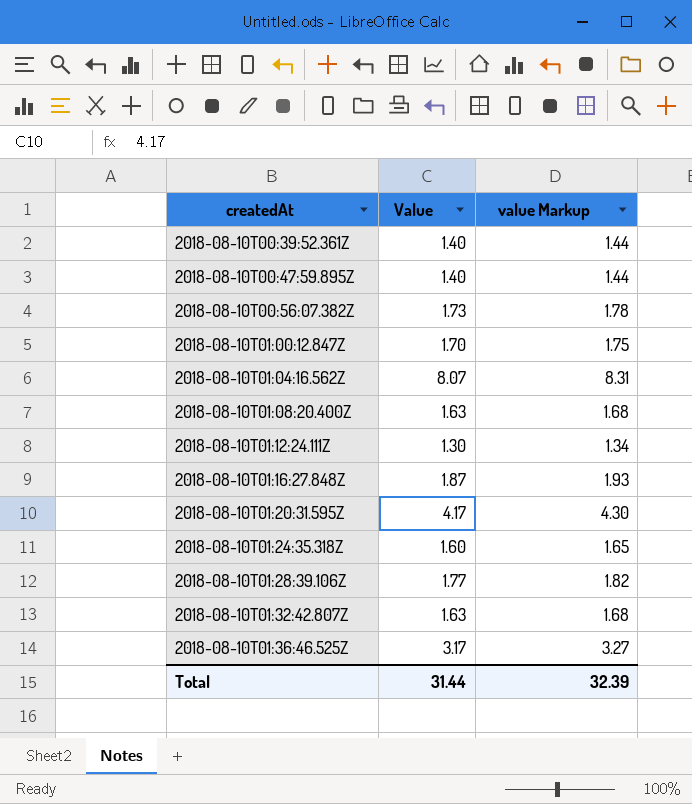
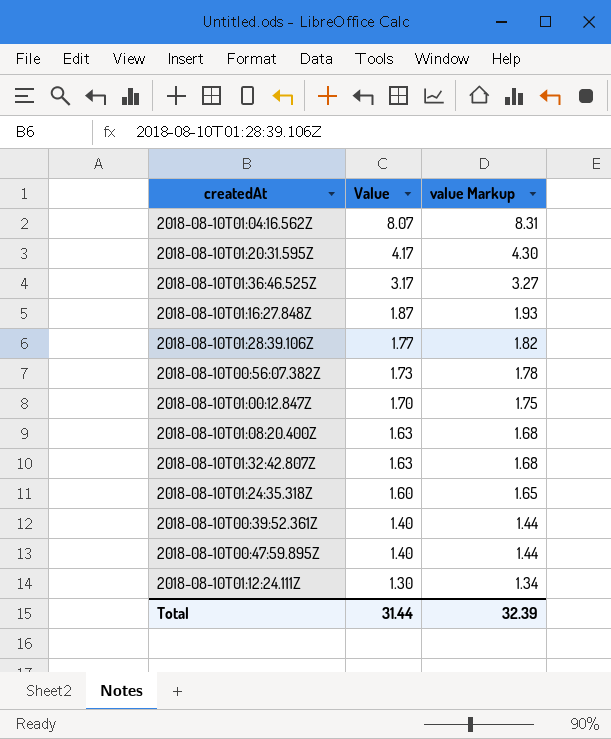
row order: createdAt ascending -> Value descending

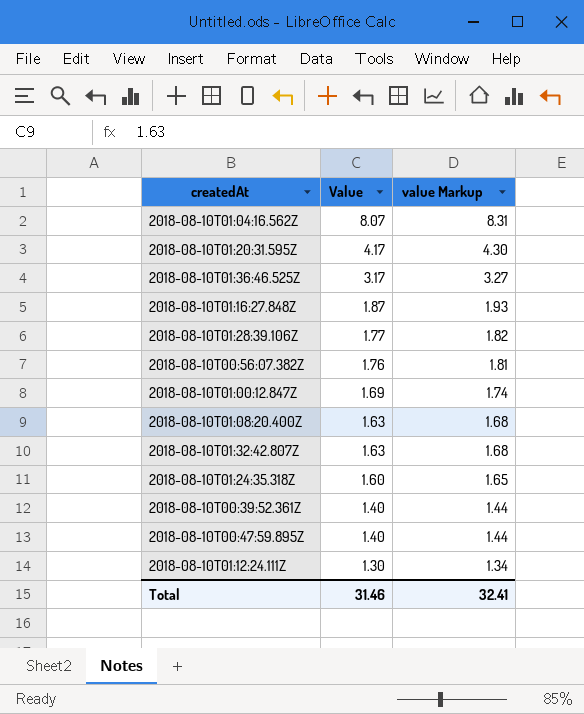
2018-08-10T00:56:07.382Z | Value: 1.73 -> 1.76
2018-08-10T00:56:07.382Z | value Markup: 1.78 -> 1.81
2018-08-10T01:00:12.847Z | Value: 1.70 -> 1.69
2018-08-10T01:00:12.847Z | value Markup: 1.75 -> 1.74
Total | Value: 31.44 -> 31.46
Total | value Markup: 32.39 -> 32.41

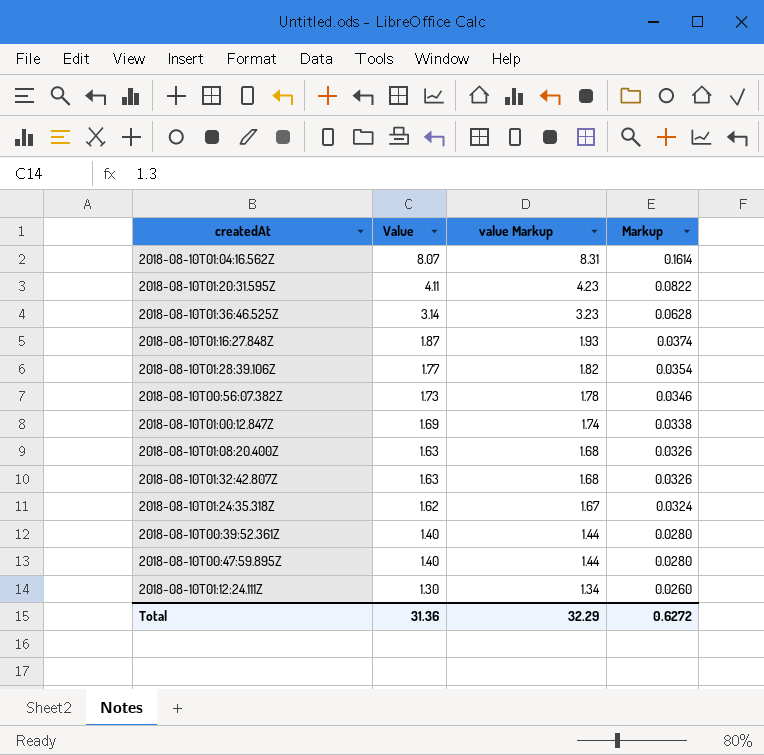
column Markup | formula: none -> [Value] * 0.02
2018-08-10T01:20:31.595Z | Value: 4.17 -> 4.11
2018-08-10T01:20:31.595Z | value Markup: 4.30 -> 4.23
2018-08-10T01:36:46.525Z | Value: 3.17 -> 3.14
2018-08-10T01:36:46.525Z | value Markup: 3.27 -> 3.23
2018-08-10T00:56:07.382Z | Value: 1.76 -> 1.73
2018-08-10T00:56:07.382Z | value Markup: 1.81 -> 1.78
2018-08-10T01:24:35.318Z | Value: 1.60 -> 1.62
2018-08-10T01:24:35.318Z | value Markup: 1.65 -> 1.67
Total | Value: 31.46 -> 31.36
Total | value Markup: 32.41 -> 32.29

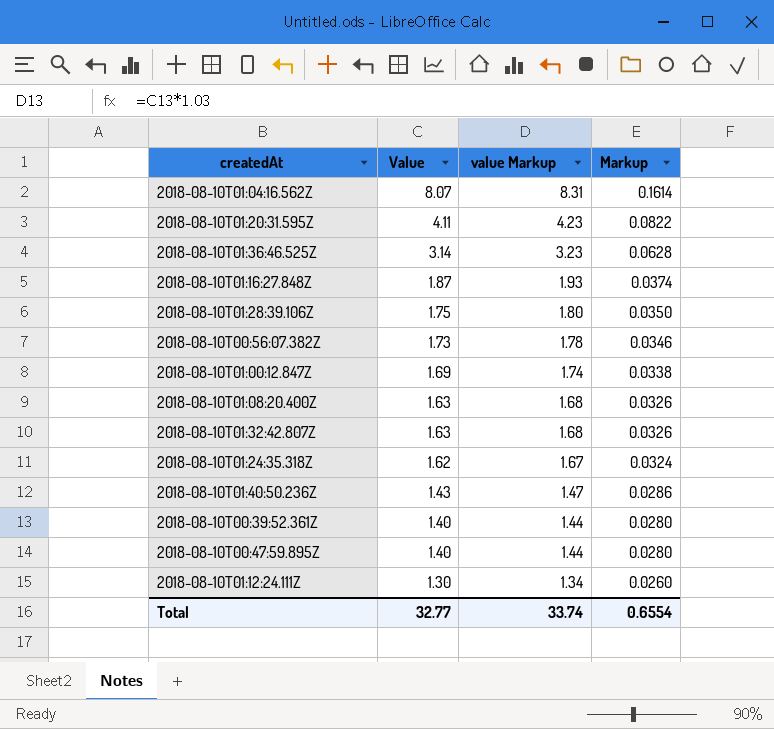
2018-08-10T01:28:39.106Z | Value: 1.77 -> 1.75
2018-08-10T01:28:39.106Z | value Markup: 1.82 -> 1.80
2018-08-10T01:28:39.106Z | Markup: 0.0354 -> 0.0350
row 2018-08-10T01:40:50.236Z: none -> 1.43 | 1.47 | 0.0286
Total | Value: 31.36 -> 32.77
Total | value Markup: 32.29 -> 33.74
Total | Markup: 0.6272 -> 0.6554

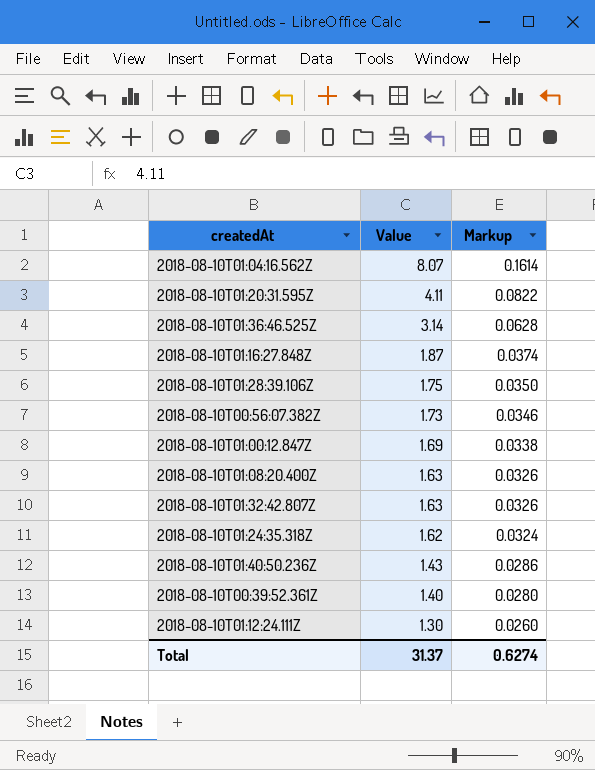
column value Markup | formula: [Value] * 1.03 -> none
row 2018-08-10T00:47:59.895Z: 1.40 | 1.44 | 0.0280 -> none
Total | Value: 32.77 -> 31.37
Total | Markup: 0.6554 -> 0.6274

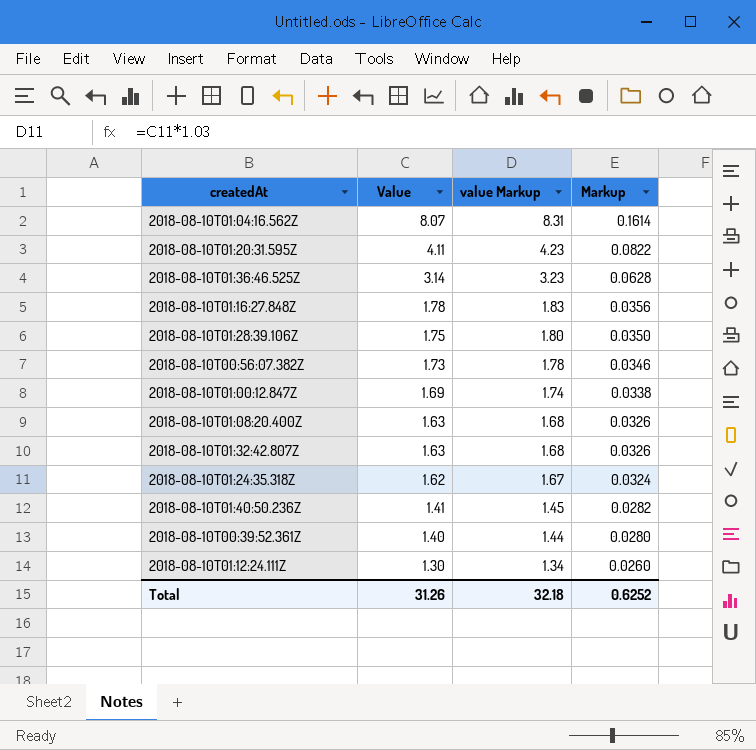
column value Markup | formula: none -> [Value] * 1.03
2018-08-10T01:16:27.848Z | Value: 1.87 -> 1.78
2018-08-10T01:16:27.848Z | Markup: 0.0374 -> 0.0356
2018-08-10T01:40:50.236Z | Value: 1.43 -> 1.41
2018-08-10T01:40:50.236Z | Markup: 0.0286 -> 0.0282
Total | Value: 31.37 -> 31.26
Total | Markup: 0.6274 -> 0.6252

